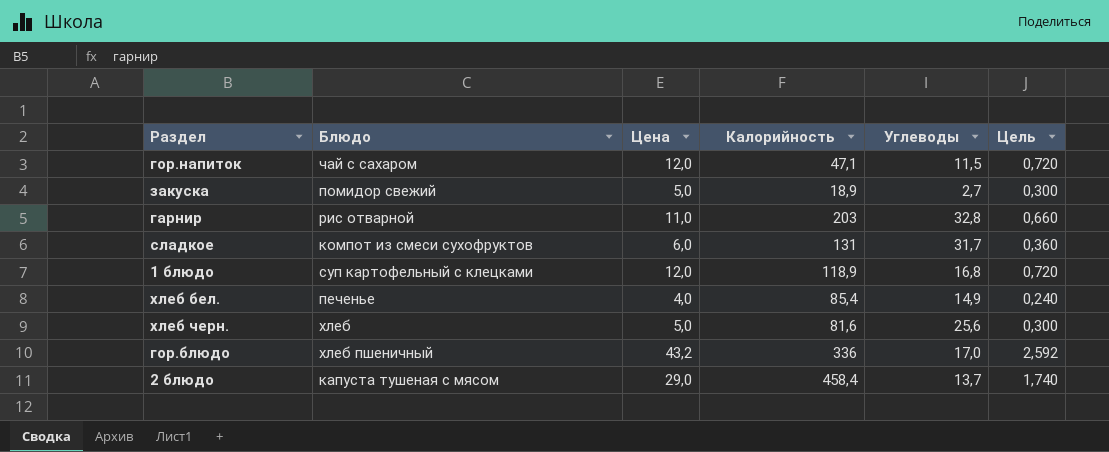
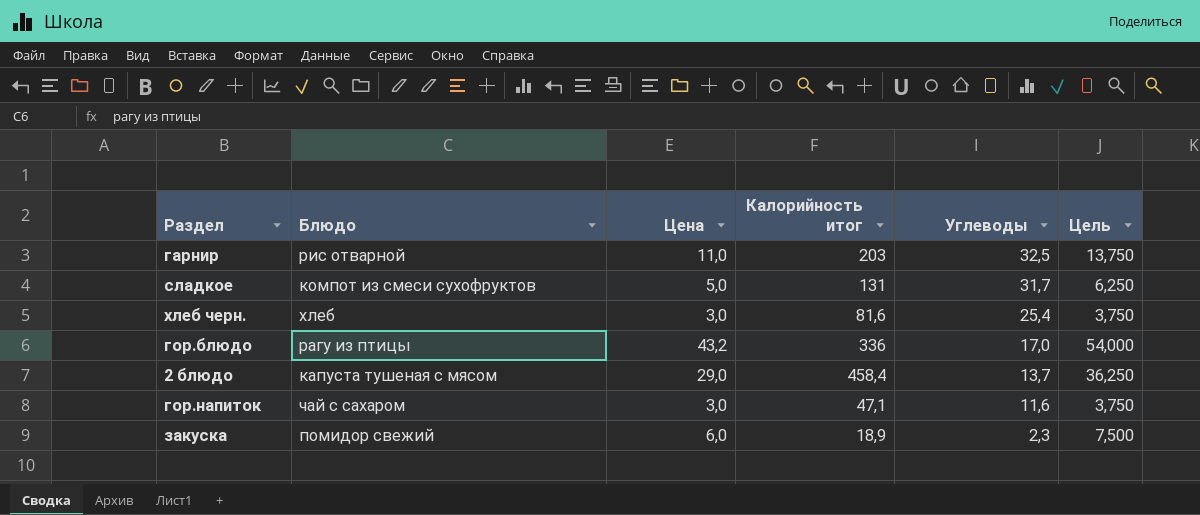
row order: none -> Углеводы descending
column name: Калорийность -> Калорийность итог
column Цель | formula: [Цена] * 0,06 -> [Цена] * 1,25
row 1 блюдо: суп картофельный с клецками | 12,0 | 118,9 | 16,8 | 0,720 -> none
row хлеб бел.: печенье | 4,0 | 85,4 | 14,9 | 0,240 -> none
гарнир | Углеводы: 32,8 -> 32,5
сладкое | Цена: 6,0 -> 5,0
хлеб черн. | Цена: 5,0 -> 3,0
хлеб черн. | Углеводы: 25,6 -> 25,4
гор.блюдо | Блюдо: хлеб пшеничный -> рагу из птицы
гор.напиток | Цена: 12,0 -> 3,0
гор.напиток | Углеводы: 11,5 -> 11,6
закуска | Цена: 5,0 -> 6,0
закуска | Углеводы: 2,7 -> 2,3

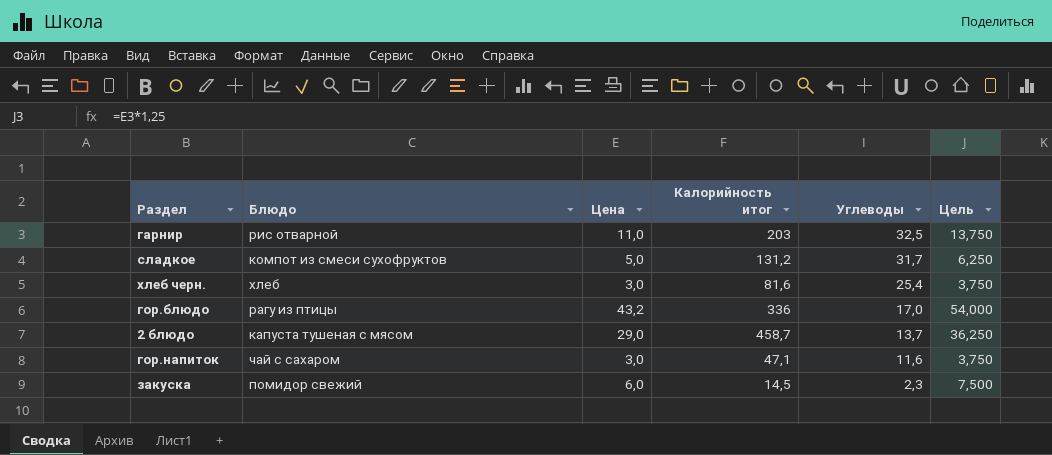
сладкое | Калорийность итог: 131 -> 131,2
2 блюдо | Калорийность итог: 458,4 -> 458,7
закуска | Калорийность итог: 18,9 -> 14,5

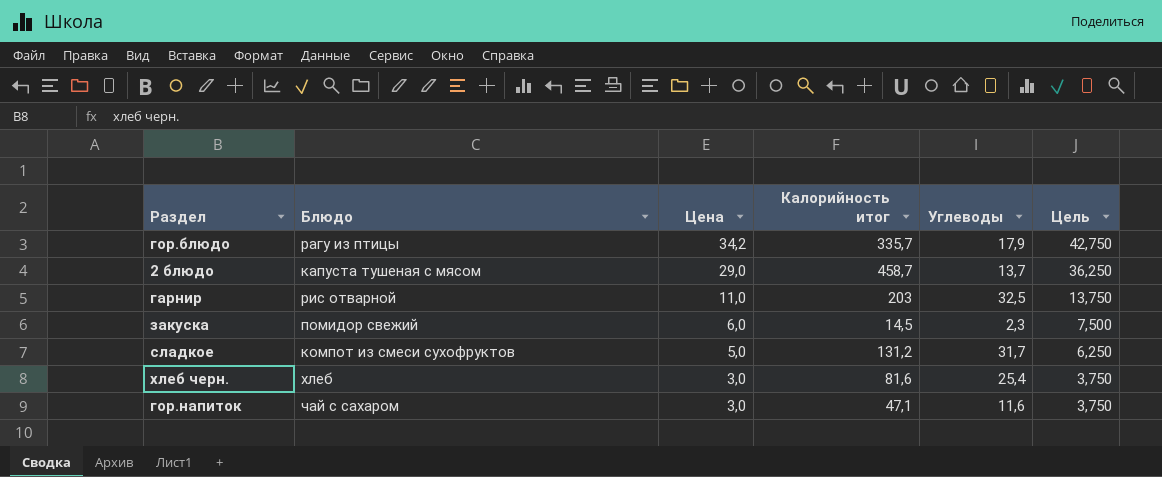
row order: Углеводы descending -> Цена descending
гор.блюдо | Цена: 43,2 -> 34,2
гор.блюдо | Калорийность итог: 336 -> 335,7
гор.блюдо | Углеводы: 17,0 -> 17,9
гор.блюдо | Цель: 54,000 -> 42,750

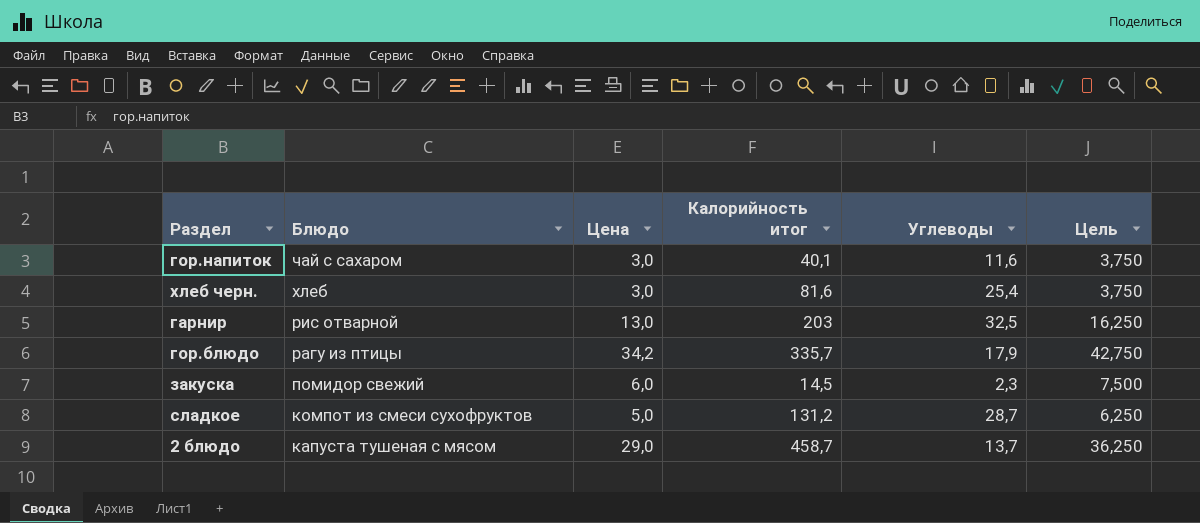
row order: Цена descending -> Блюдо descending
гор.напиток | Калорийность итог: 47,1 -> 40,1
гарнир | Цена: 11,0 -> 13,0
гарнир | Цель: 13,750 -> 16,250
сладкое | Углеводы: 31,7 -> 28,7

